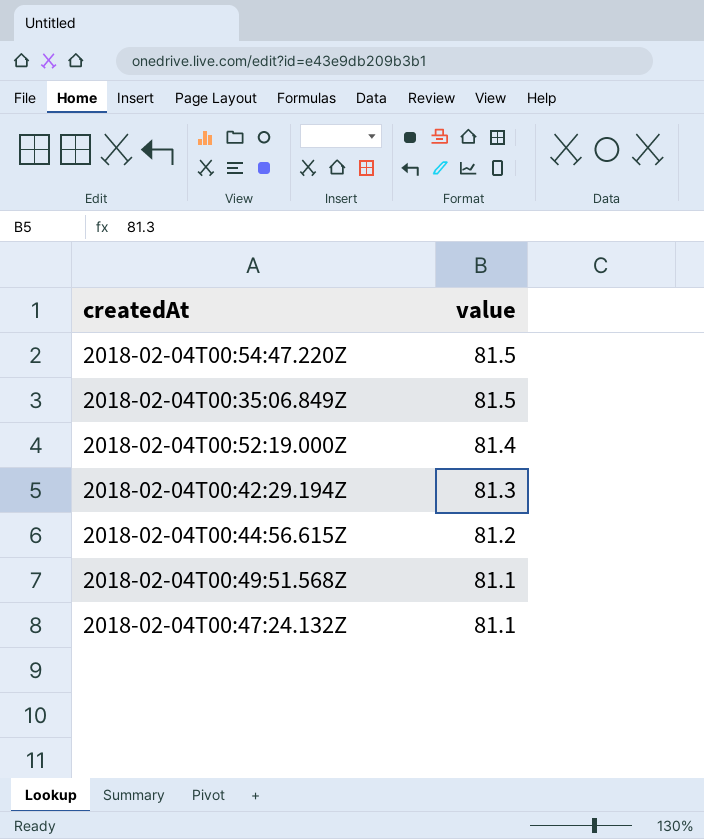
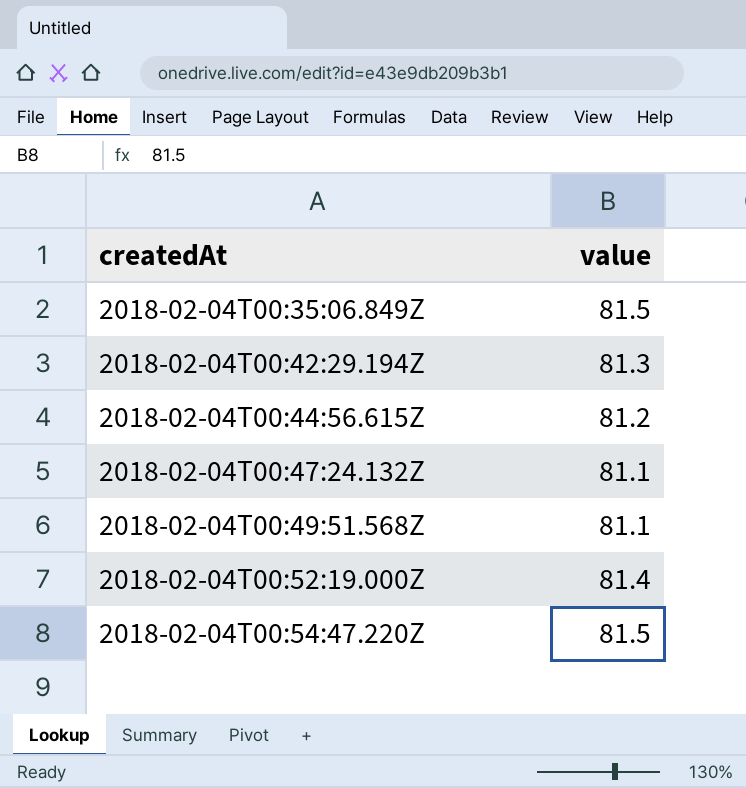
row order: value descending -> createdAt ascending

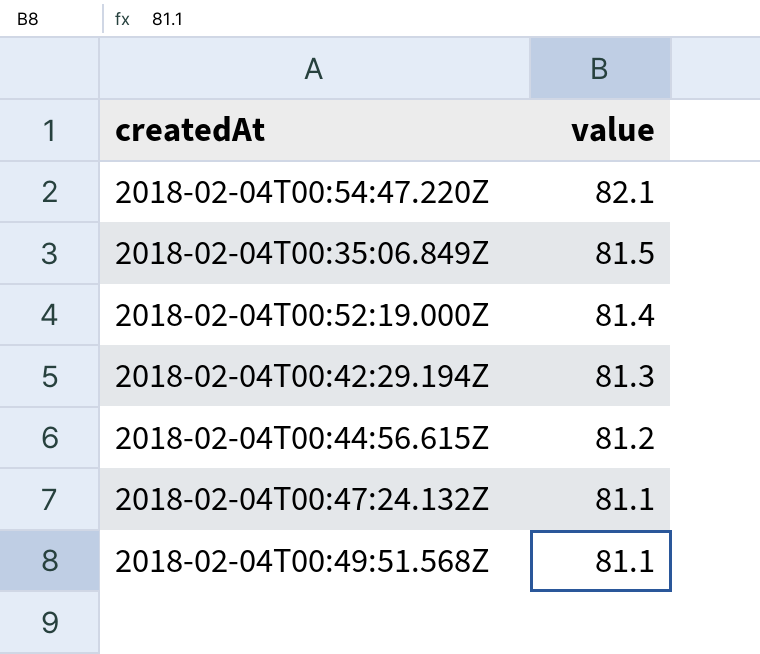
row order: createdAt ascending -> value descending
2018-02-04T00:54:47.220Z | value: 81.5 -> 82.1

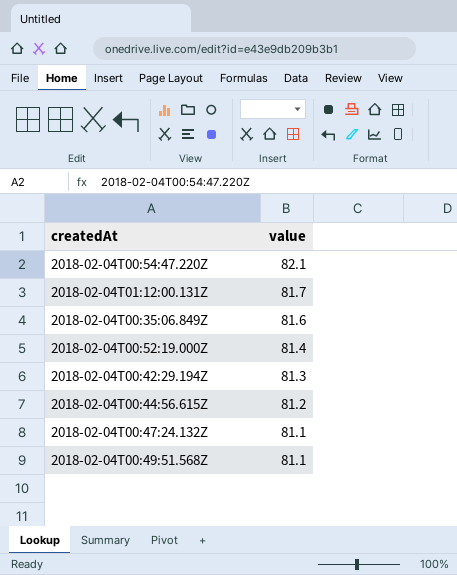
row 2018-02-04T01:12:00.131Z: none -> 81.7
2018-02-04T00:35:06.849Z | value: 81.5 -> 81.6

